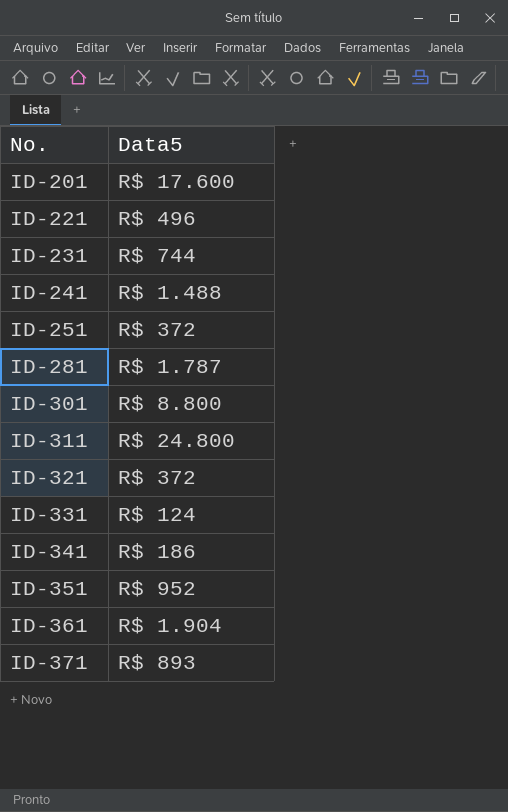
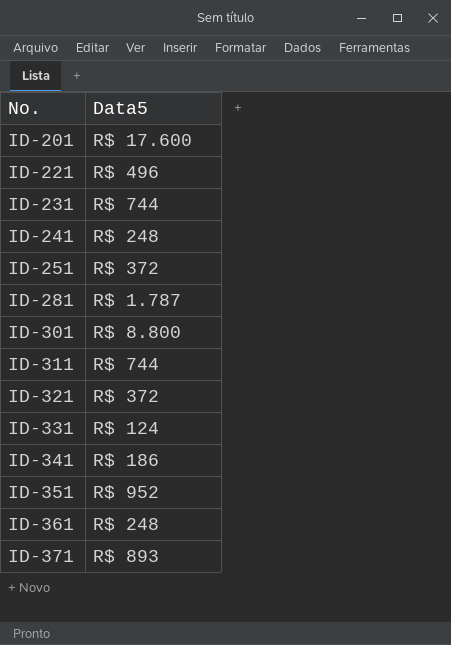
ID-241 | Data5: R$ 1.488 -> R$ 248
ID-311 | Data5: R$ 24.800 -> R$ 744
ID-361 | Data5: R$ 1.904 -> R$ 248

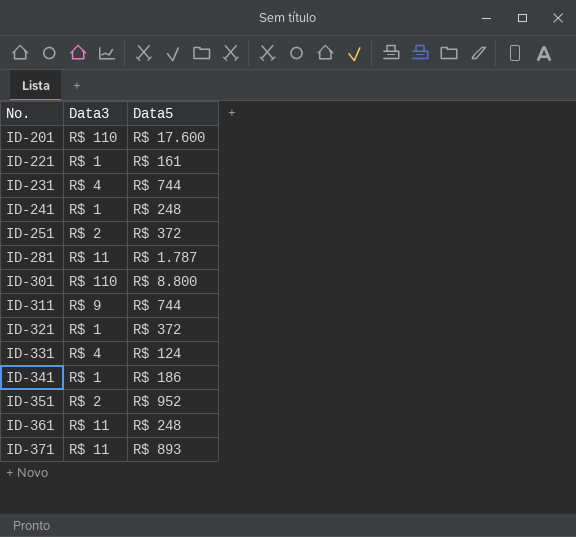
column Data3 | position: none -> 2
ID-221 | Data5: R$ 496 -> R$ 161

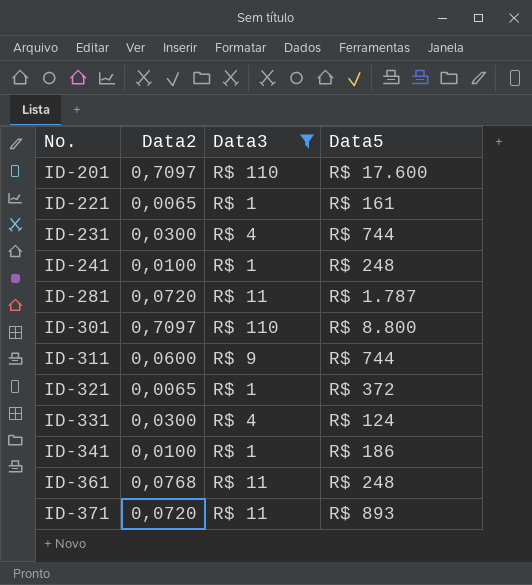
filter: none -> Data3 != R$ 2
column Data2 | position: none -> 2

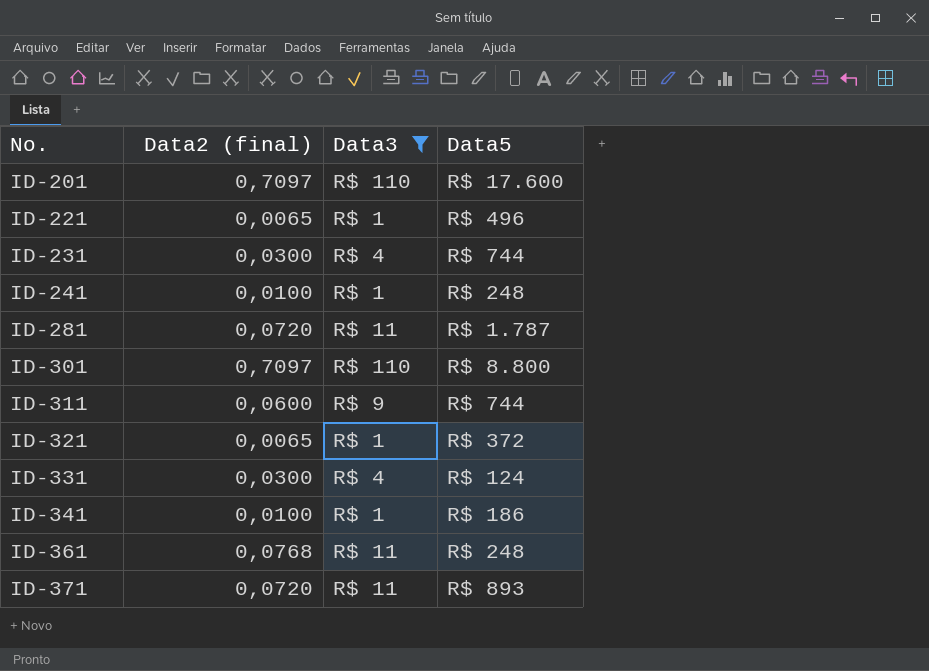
column name: Data2 -> Data2 (final)
ID-221 | Data5: R$ 161 -> R$ 496

